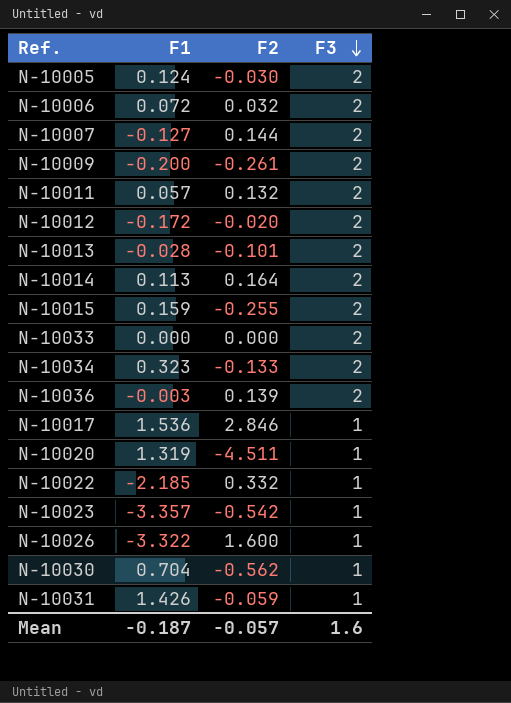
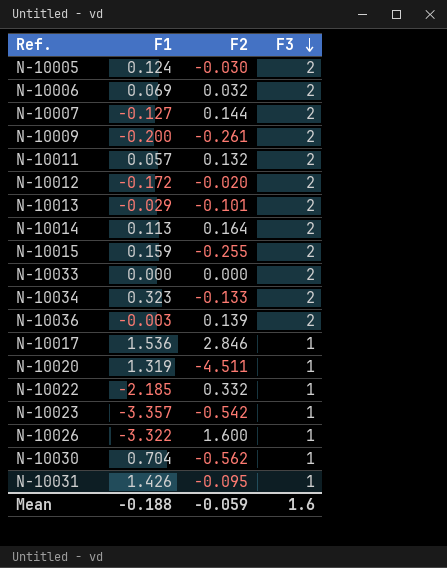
N-10006 | F1: 0.072 -> 0.069
N-10013 | F1: -0.028 -> -0.029
N-10031 | F2: -0.059 -> -0.095
Mean | F1: -0.187 -> -0.188
Mean | F2: -0.057 -> -0.059

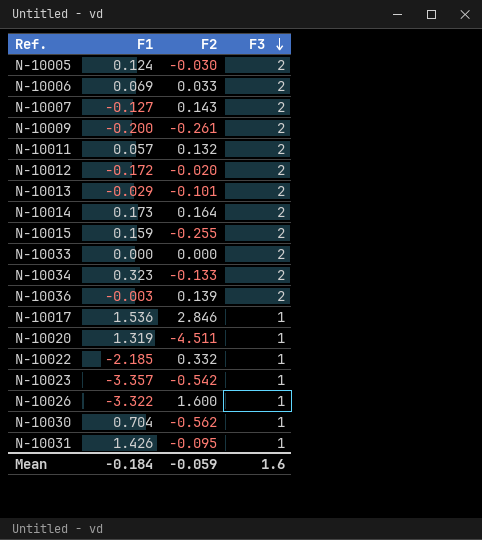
N-10006 | F2: 0.032 -> 0.033
N-10007 | F2: 0.144 -> 0.143
N-10014 | F1: 0.113 -> 0.173
Mean | F1: -0.188 -> -0.184

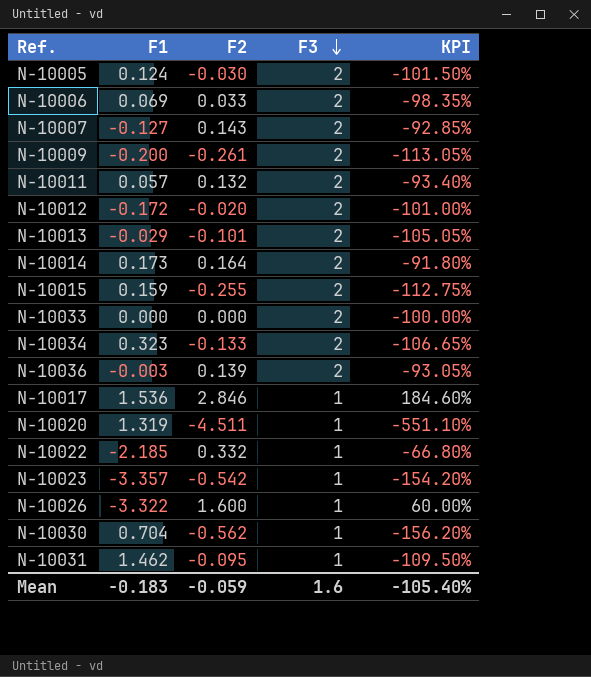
column KPI | formula: none -> ([F2] - [F3]) / [F3]
N-10031 | F1: 1.426 -> 1.462
Mean | F1: -0.184 -> -0.183

